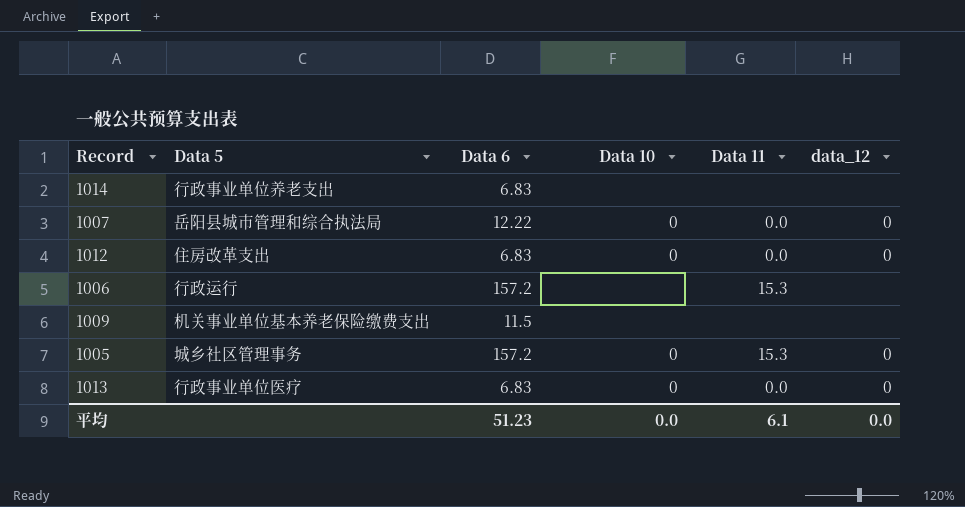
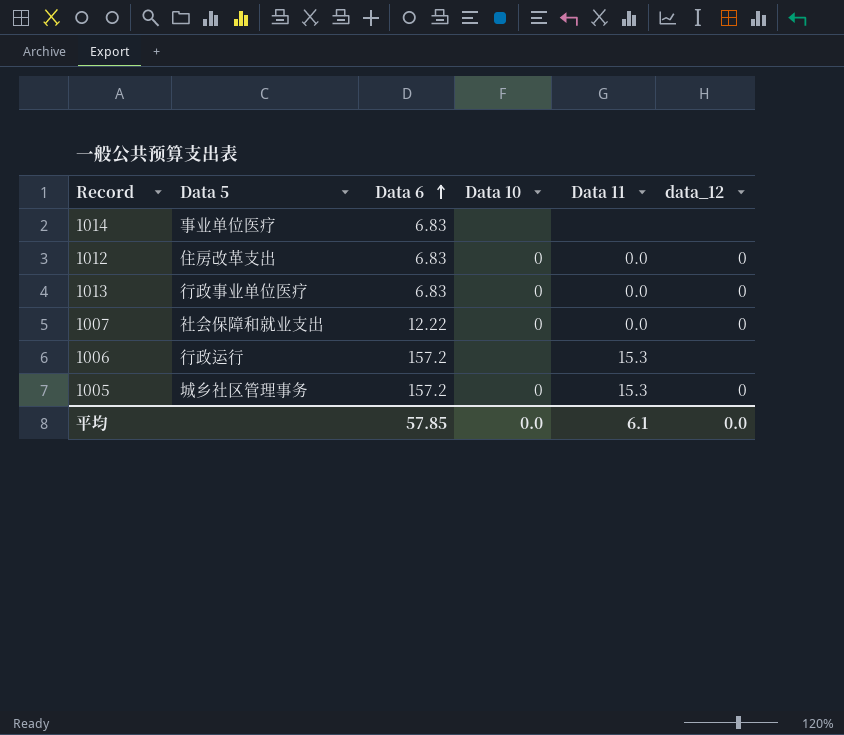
row order: none -> Data 6 ascending
row 1009: 机关事业单位基本养老保险缴费支出 | 11.5 | none | none | none -> none
1014 | Data 5: 行政事业单位养老支出 -> 事业单位医疗
1007 | Data 5: 岳阳县城市管理和综合执法局 -> 社会保障和就业支出
平均 | Data 6: 51.23 -> 57.85

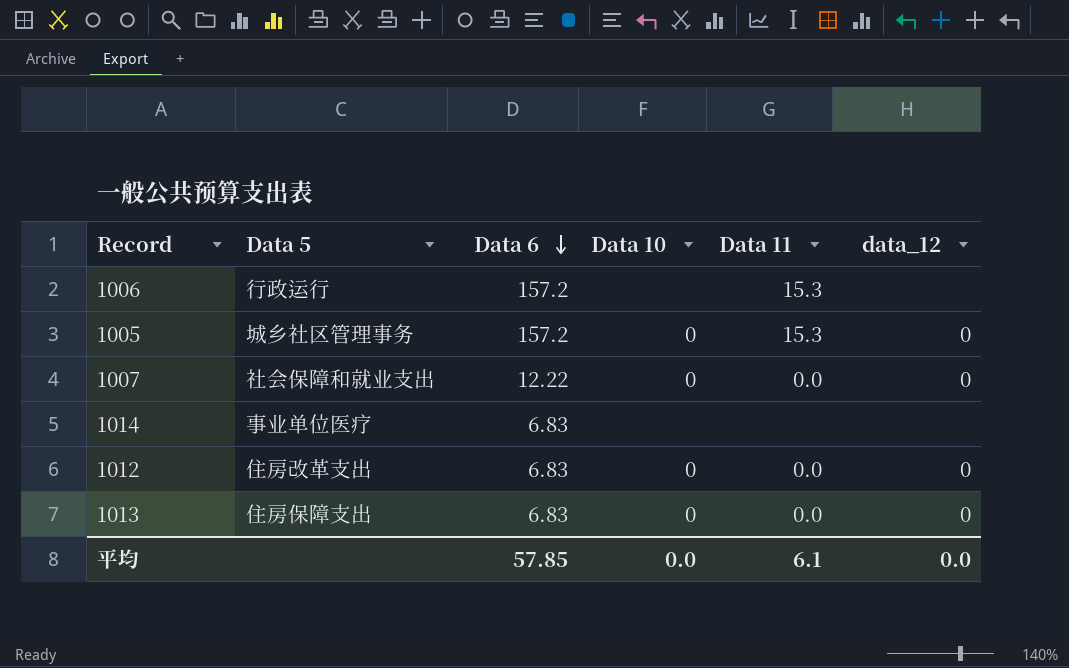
row order: Data 6 ascending -> Data 6 descending
1013 | Data 5: 行政事业单位医疗 -> 住房保障支出

